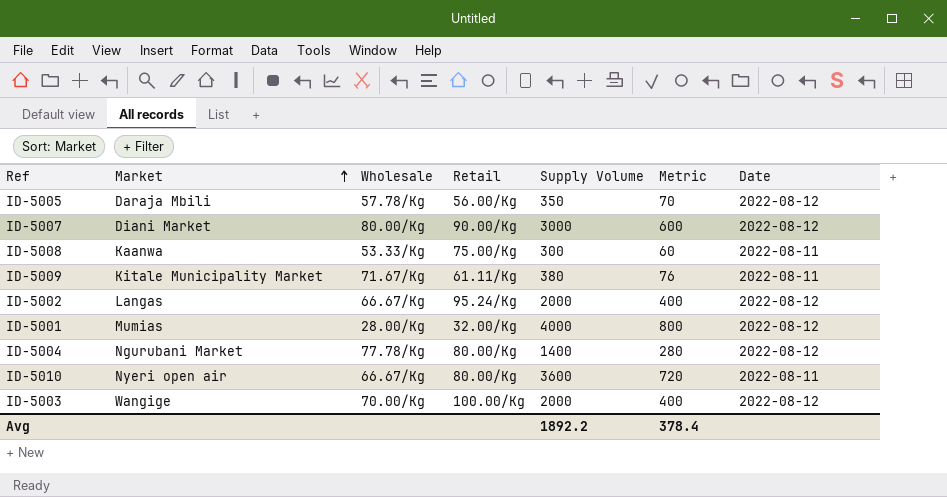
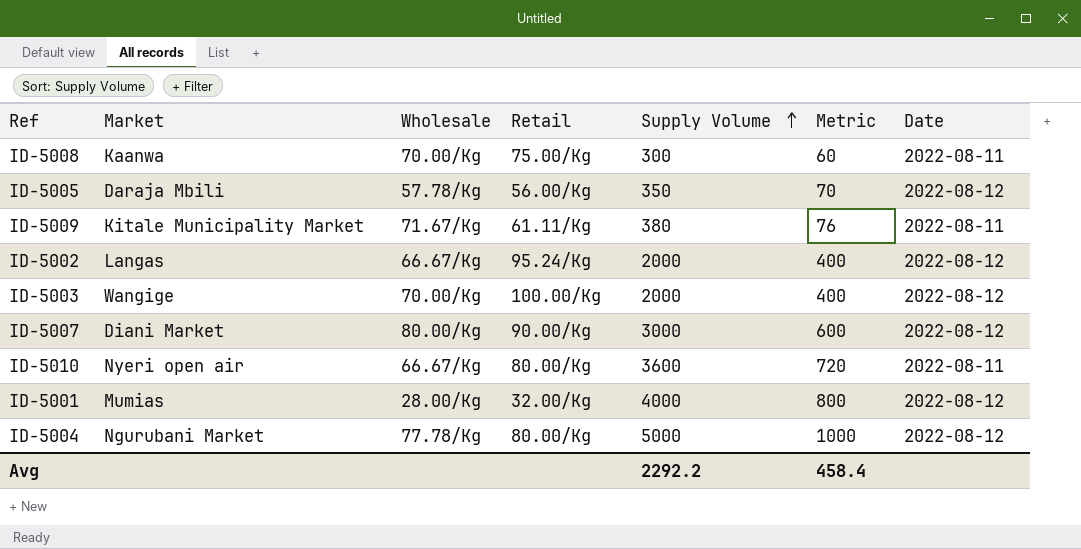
row order: Market ascending -> Supply Volume ascending
ID-5008 | Wholesale: 53.33/Kg -> 70.00/Kg
ID-5004 | Supply Volume: 1400 -> 5000
ID-5004 | Metric: 280 -> 1000
Avg | Supply Volume: 1892.2 -> 2292.2
Avg | Metric: 378.4 -> 458.4

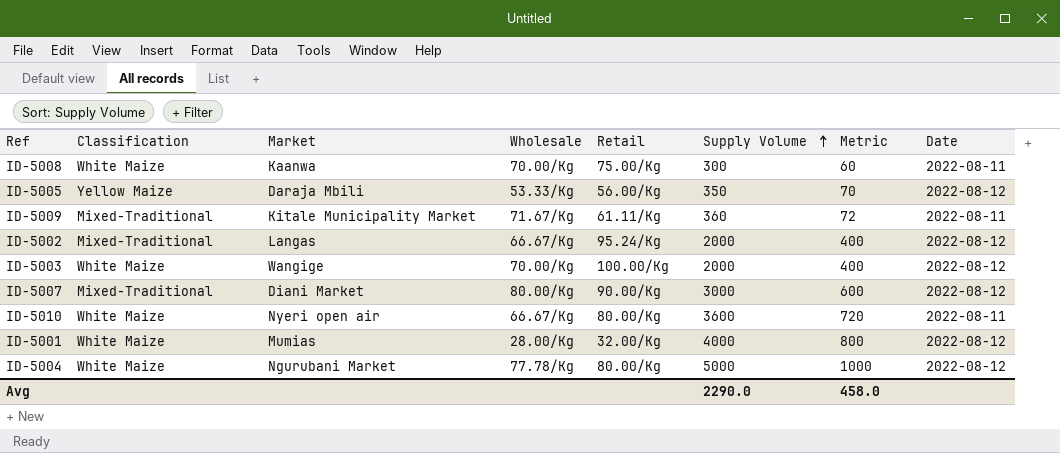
column Classification | position: none -> 2
ID-5005 | Wholesale: 57.78/Kg -> 53.33/Kg
ID-5009 | Supply Volume: 380 -> 360
ID-5009 | Metric: 76 -> 72
Avg | Supply Volume: 2292.2 -> 2290.0
Avg | Metric: 458.4 -> 458.0

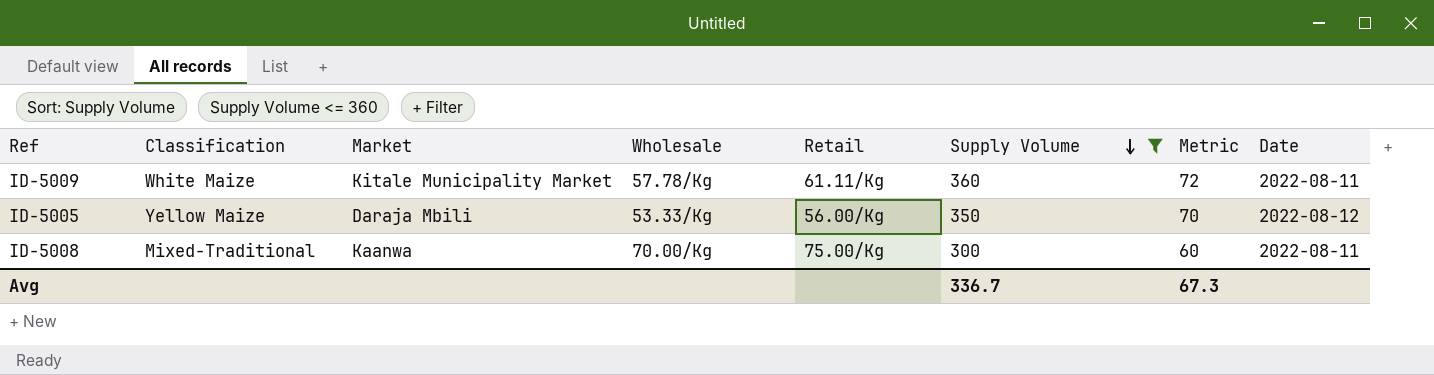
filter: none -> Supply Volume <= 360
row order: Supply Volume ascending -> Supply Volume descending
ID-5009 | Classification: Mixed-Traditional -> White Maize
ID-5009 | Wholesale: 71.67/Kg -> 57.78/Kg
ID-5008 | Classification: White Maize -> Mixed-Traditional
Avg | Supply Volume: 2290.0 -> 336.7
Avg | Metric: 458.0 -> 67.3

